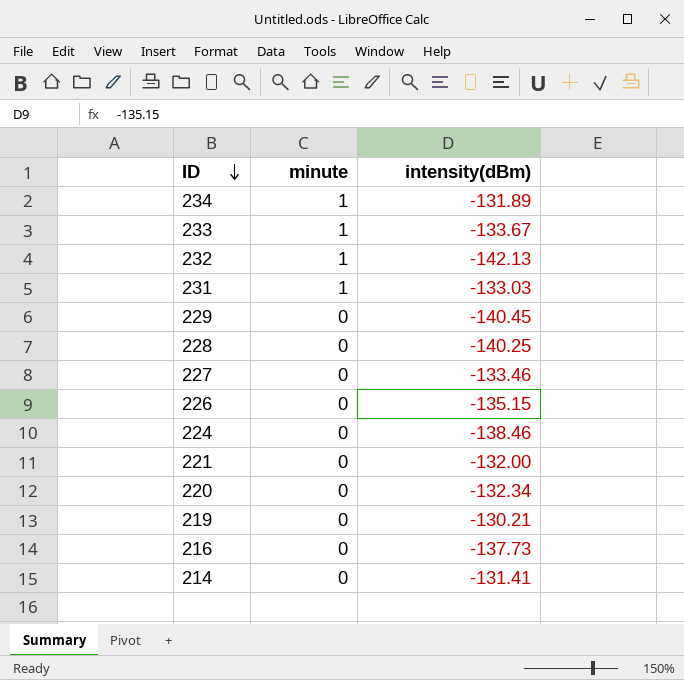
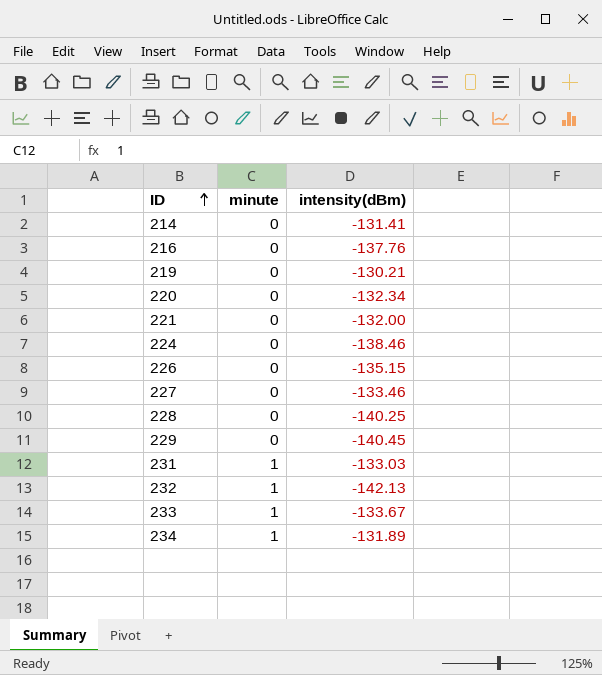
row order: ID descending -> ID ascending
216 | intensity(dBm): -137.73 -> -137.76

